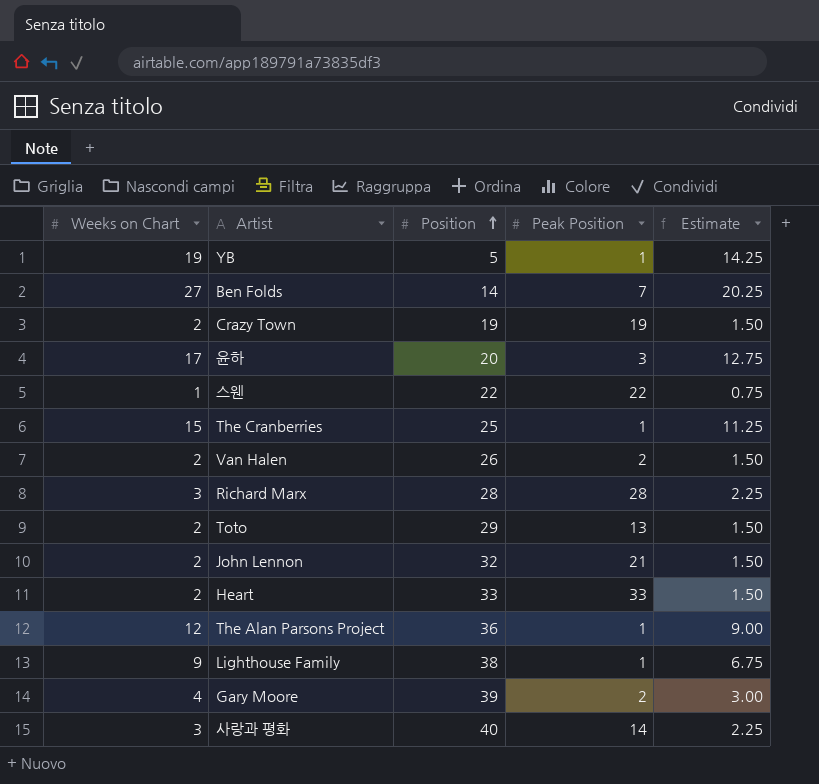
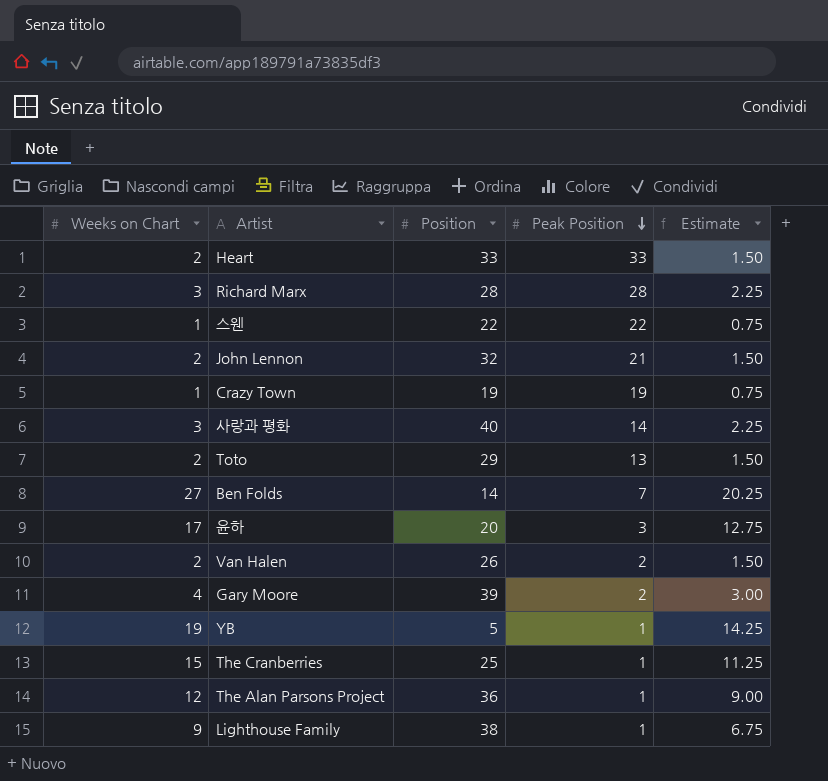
row order: Position ascending -> Peak Position descending
Crazy Town | Weeks on Chart: 2 -> 1
Crazy Town | Estimate: 1.50 -> 0.75

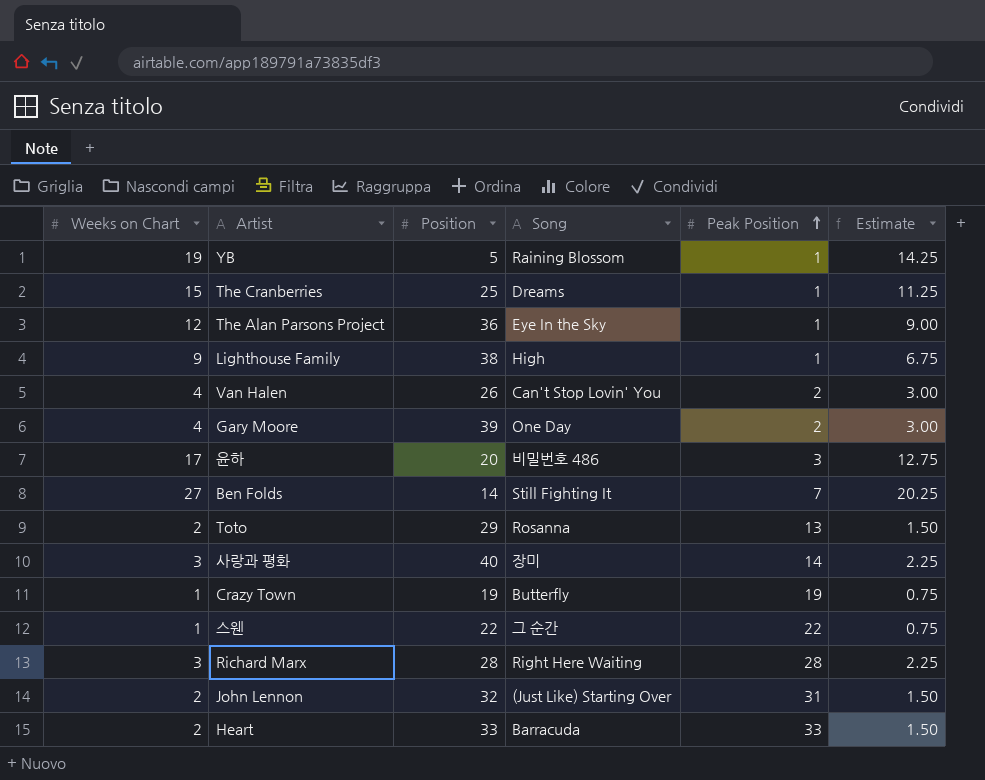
row order: Peak Position descending -> Peak Position ascending
column Song | position: none -> 4
Van Halen | Weeks on Chart: 2 -> 4
Van Halen | Estimate: 1.50 -> 3.00
John Lennon | Peak Position: 21 -> 31

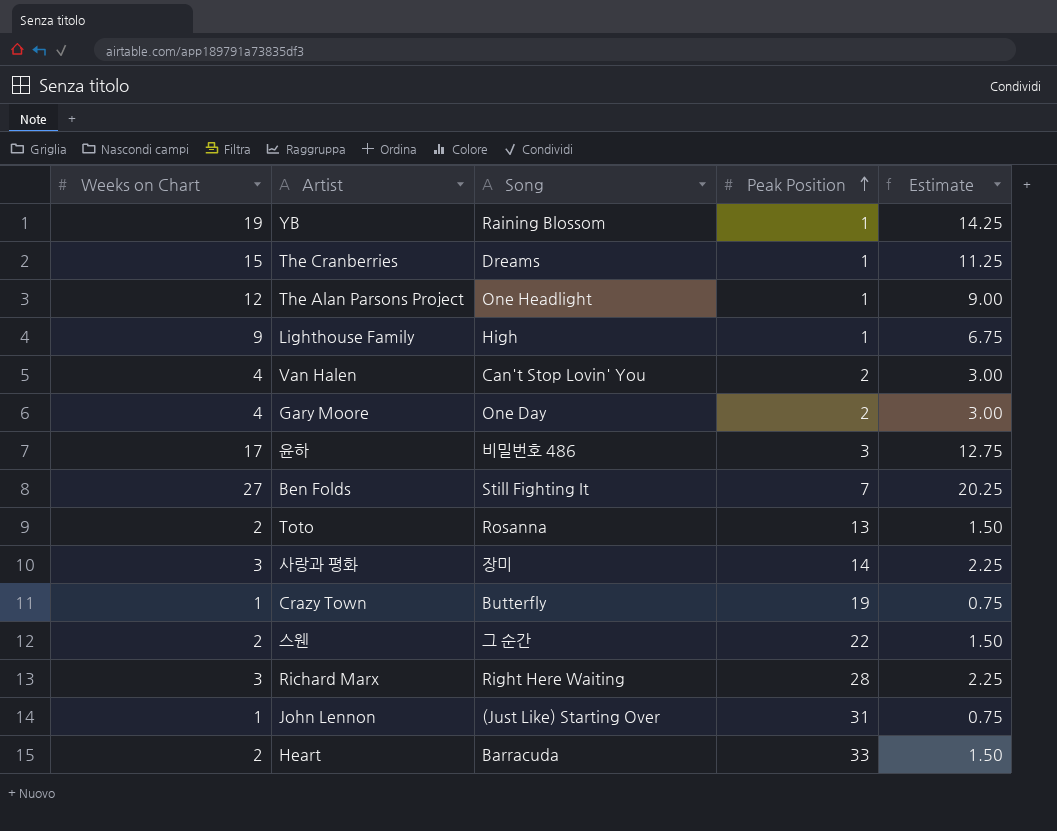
column Position | position: 3 -> none
The Alan Parsons Project | Song: Eye In the Sky -> One Headlight
스웬 | Weeks on Chart: 1 -> 2
스웬 | Estimate: 0.75 -> 1.50
John Lennon | Weeks on Chart: 2 -> 1
John Lennon | Estimate: 1.50 -> 0.75

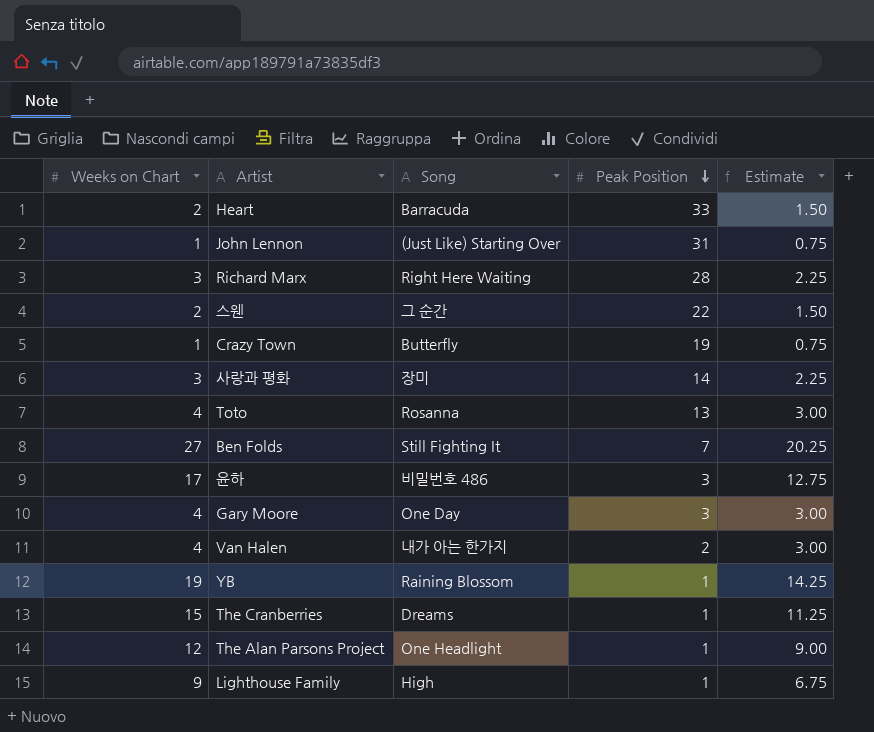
row order: Peak Position ascending -> Peak Position descending
Toto | Weeks on Chart: 2 -> 4
Toto | Estimate: 1.50 -> 3.00
Gary Moore | Peak Position: 2 -> 3
Van Halen | Song: Can't Stop Lovin' You -> 내가 아는 한가지

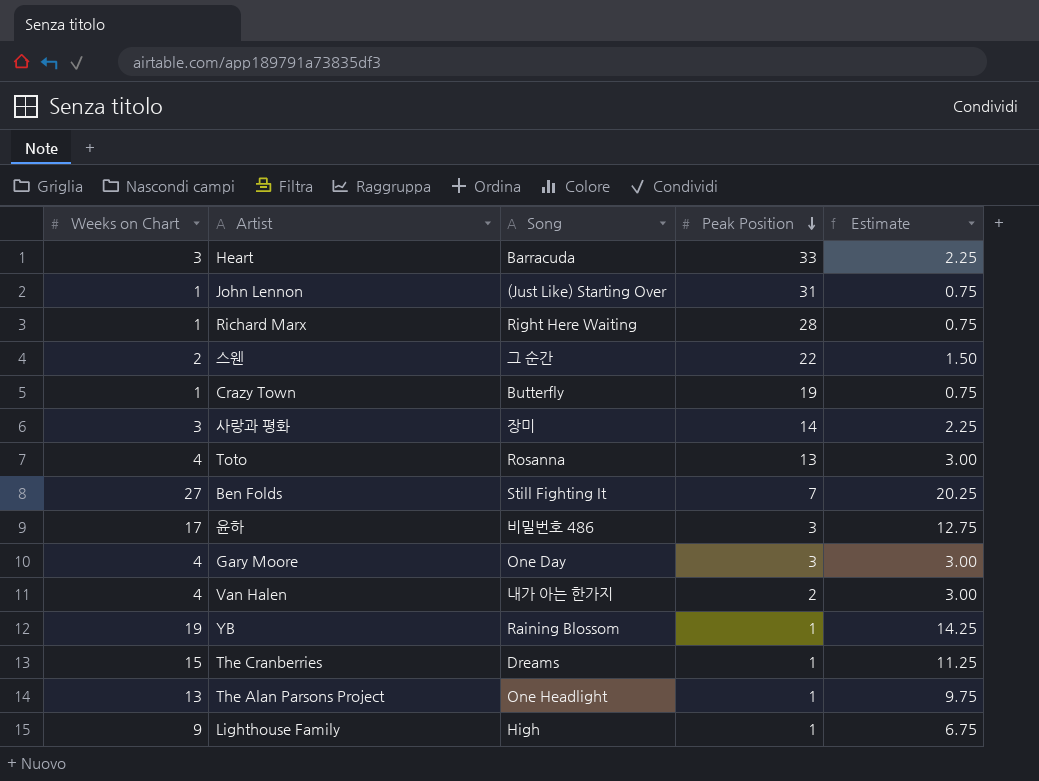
Heart | Weeks on Chart: 2 -> 3
Heart | Estimate: 1.50 -> 2.25
Richard Marx | Weeks on Chart: 3 -> 1
Richard Marx | Estimate: 2.25 -> 0.75
The Alan Parsons Project | Weeks on Chart: 12 -> 13
The Alan Parsons Project | Estimate: 9.00 -> 9.75

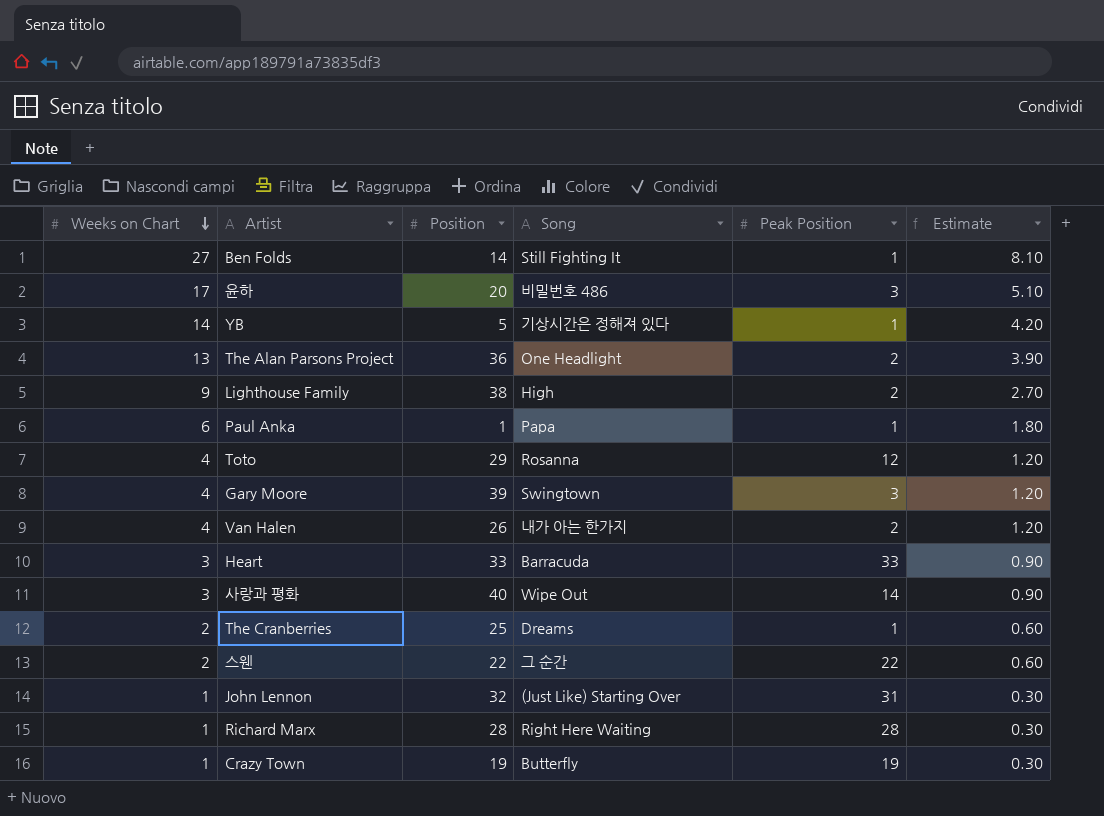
row order: Peak Position descending -> Weeks on Chart descending
column Position | position: none -> 3
column Estimate | formula: [Weeks on Chart] * 0.75 -> [Weeks on Chart] * 0.3
Ben Folds | Peak Position: 7 -> 1
YB | Weeks on Chart: 19 -> 14
YB | Song: Raining Blossom -> 기상시간은 정해져 있다
The Alan Parsons Project | Peak Position: 1 -> 2
Lighthouse Family | Peak Position: 1 -> 2
row Paul Anka: none -> 6 | 1 | Papa | 1 | 1.80
Toto | Peak Position: 13 -> 12
Gary Moore | Song: One Day -> Swingtown
사랑과 평화 | Song: 장미 -> Wipe Out
The Cranberries | Weeks on Chart: 15 -> 2

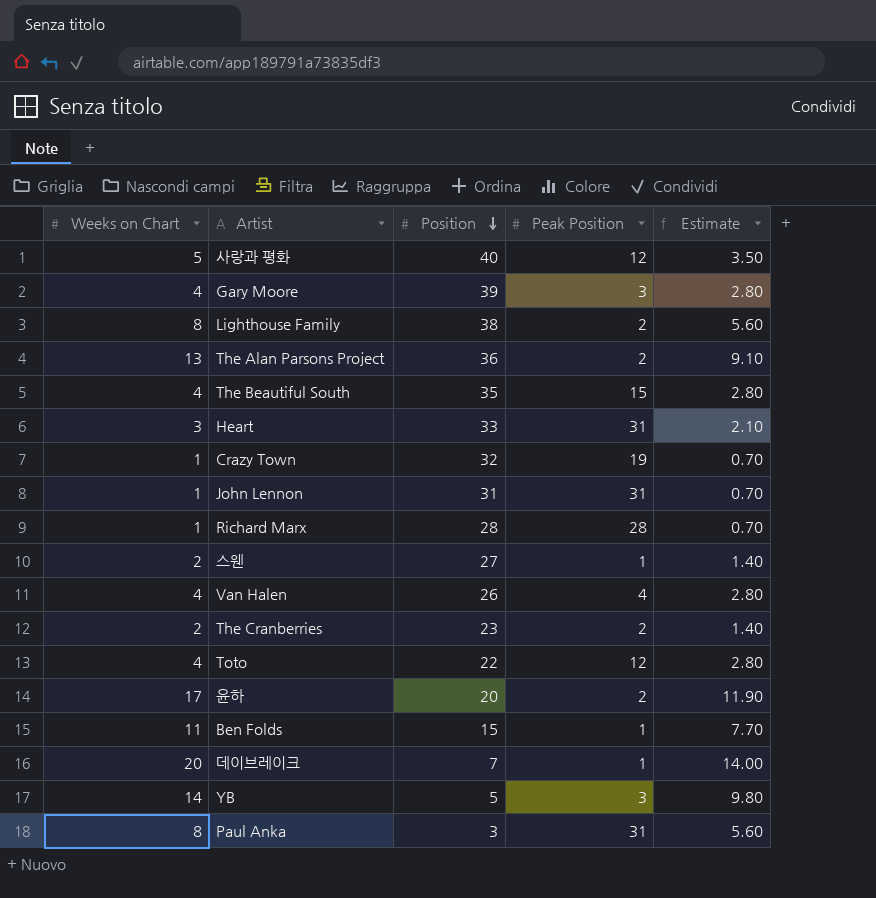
row order: Weeks on Chart descending -> Position descending
column Song | position: 4 -> none
column Estimate | formula: [Weeks on Chart] * 0.3 -> [Weeks on Chart] * 0.7
사랑과 평화 | Weeks on Chart: 3 -> 5
사랑과 평화 | Peak Position: 14 -> 12
Lighthouse Family | Weeks on Chart: 9 -> 8
row The Beautiful South: none -> 4 | 35 | 15 | 2.80
Heart | Peak Position: 33 -> 31
Crazy Town | Position: 19 -> 32
John Lennon | Position: 32 -> 31
스웬 | Position: 22 -> 27
스웬 | Peak Position: 22 -> 1
Van Halen | Peak Position: 2 -> 4
The Cranberries | Position: 25 -> 23
The Cranberries | Peak Position: 1 -> 2
Toto | Position: 29 -> 22
윤하 | Peak Position: 3 -> 2
Ben Folds | Weeks on Chart: 27 -> 11
Ben Folds | Position: 14 -> 15
row 데이브레이크: none -> 20 | 7 | 1 | 14.00
YB | Peak Position: 1 -> 3
Paul Anka | Weeks on Chart: 6 -> 8
Paul Anka | Position: 1 -> 3
Paul Anka | Peak Position: 1 -> 31

